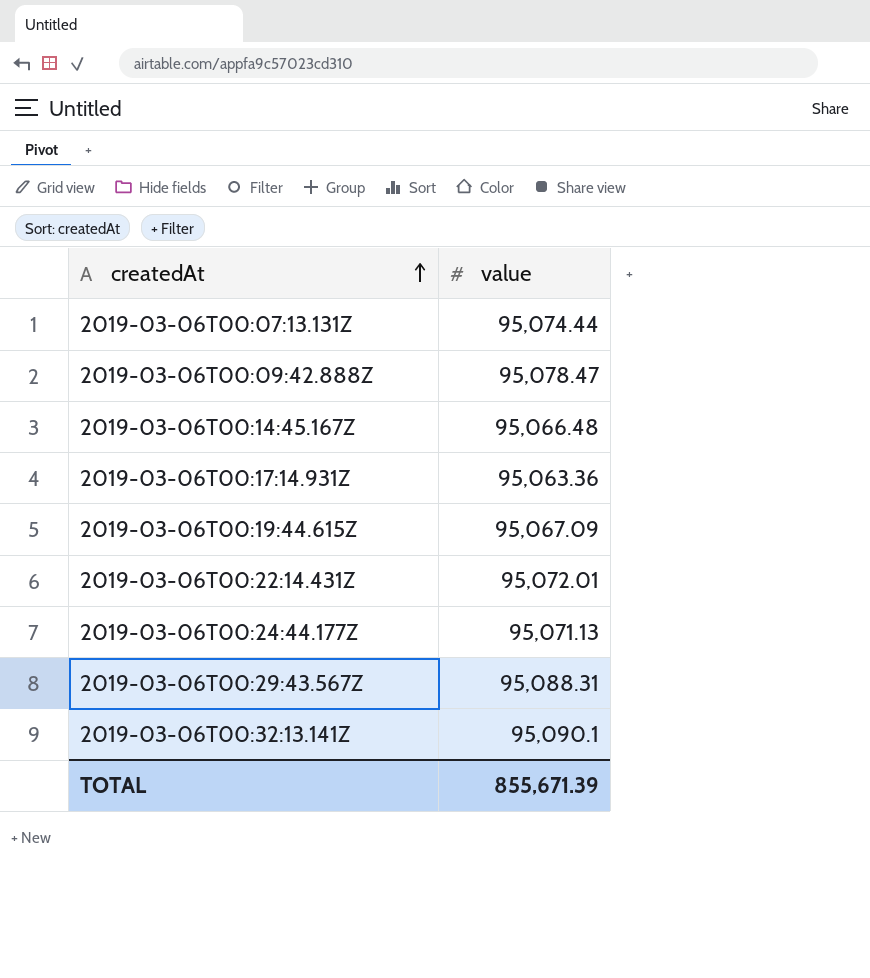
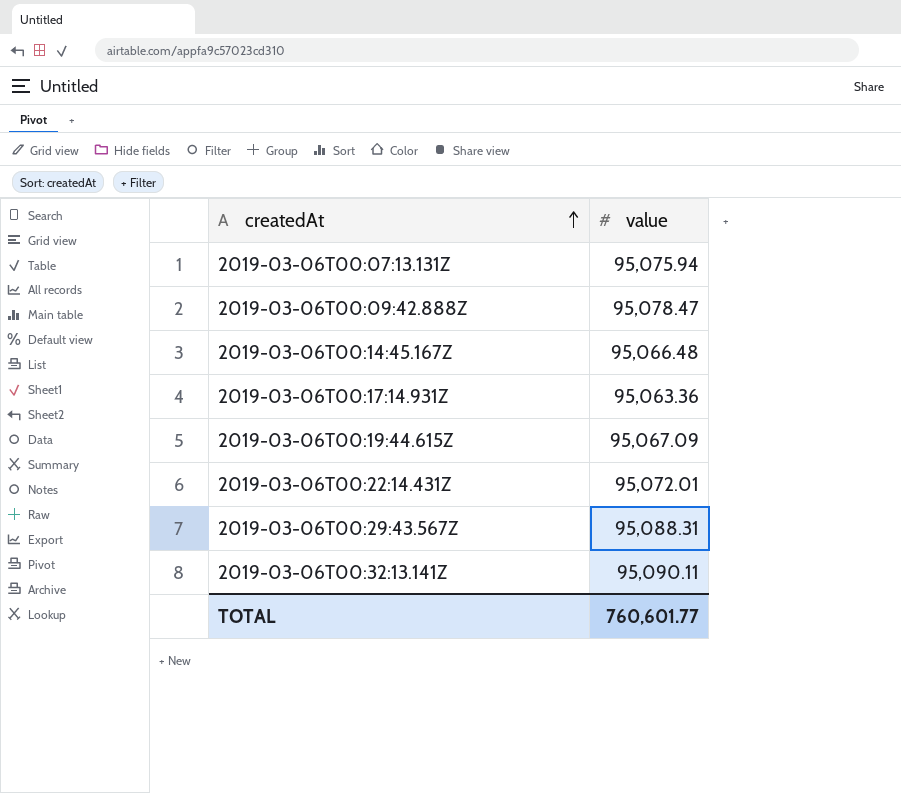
row 2019-03-06T00:24:44.177Z: 95,071.13 -> none
2019-03-06T00:07:13.131Z | value: 95,074.44 -> 95,075.94
2019-03-06T00:32:13.141Z | value: 95,090.1 -> 95,090.11
TOTAL | value: 855,671.39 -> 760,601.77

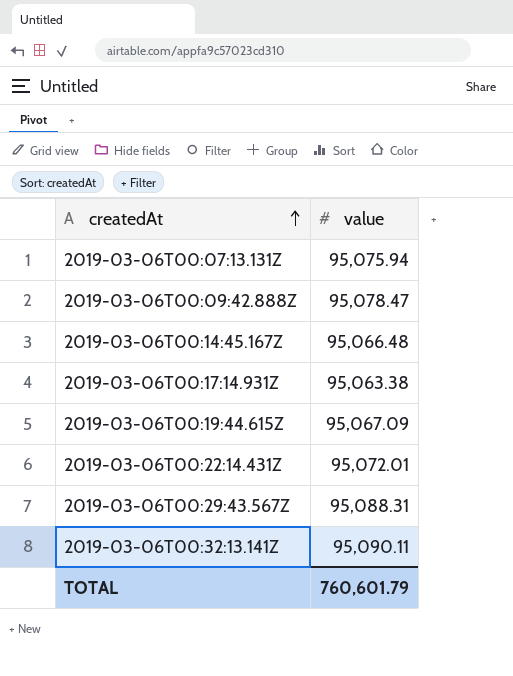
2019-03-06T00:17:14.931Z | value: 95,063.36 -> 95,063.38
TOTAL | value: 760,601.77 -> 760,601.79

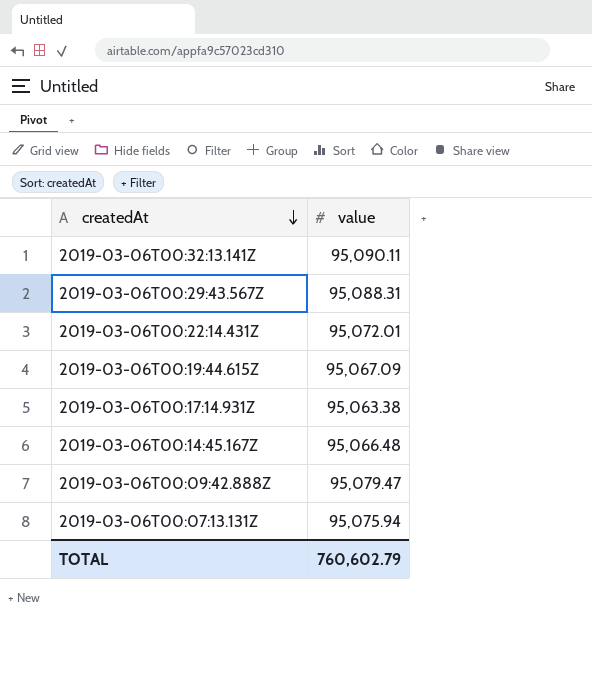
row order: createdAt ascending -> createdAt descending
2019-03-06T00:09:42.888Z | value: 95,078.47 -> 95,079.47
TOTAL | value: 760,601.79 -> 760,602.79

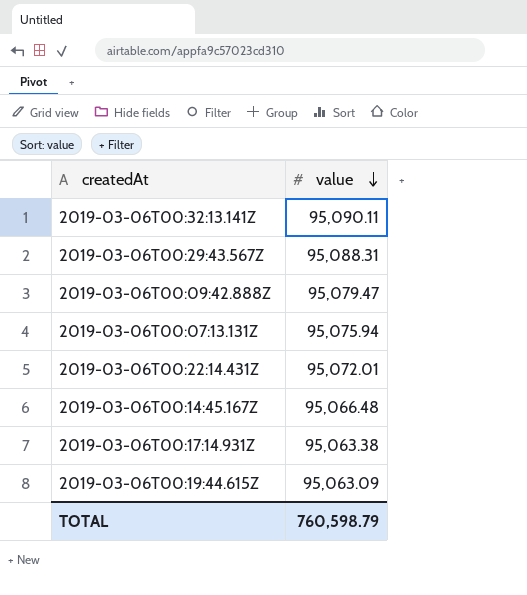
row order: createdAt descending -> value descending
2019-03-06T00:19:44.615Z | value: 95,067.09 -> 95,063.09
TOTAL | value: 760,602.79 -> 760,598.79

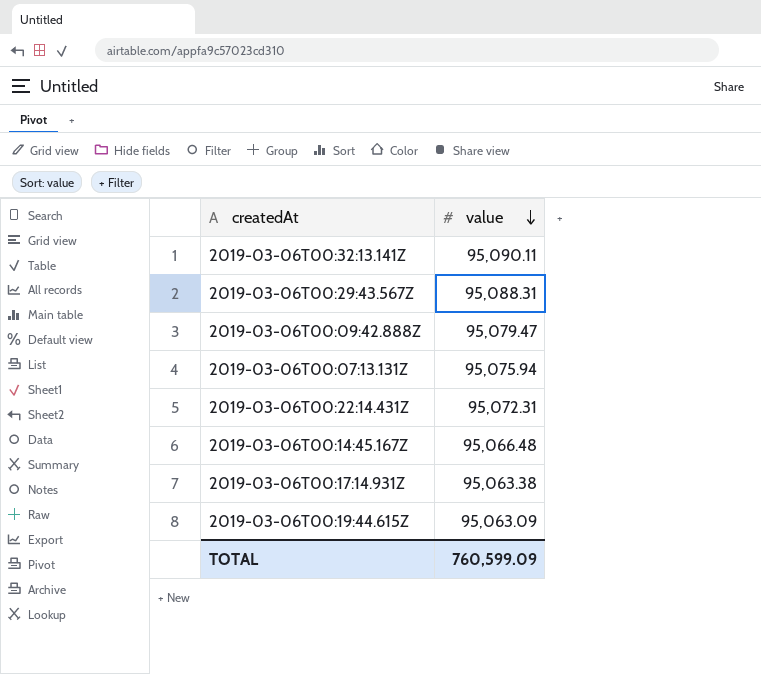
2019-03-06T00:22:14.431Z | value: 95,072.01 -> 95,072.31
TOTAL | value: 760,598.79 -> 760,599.09

